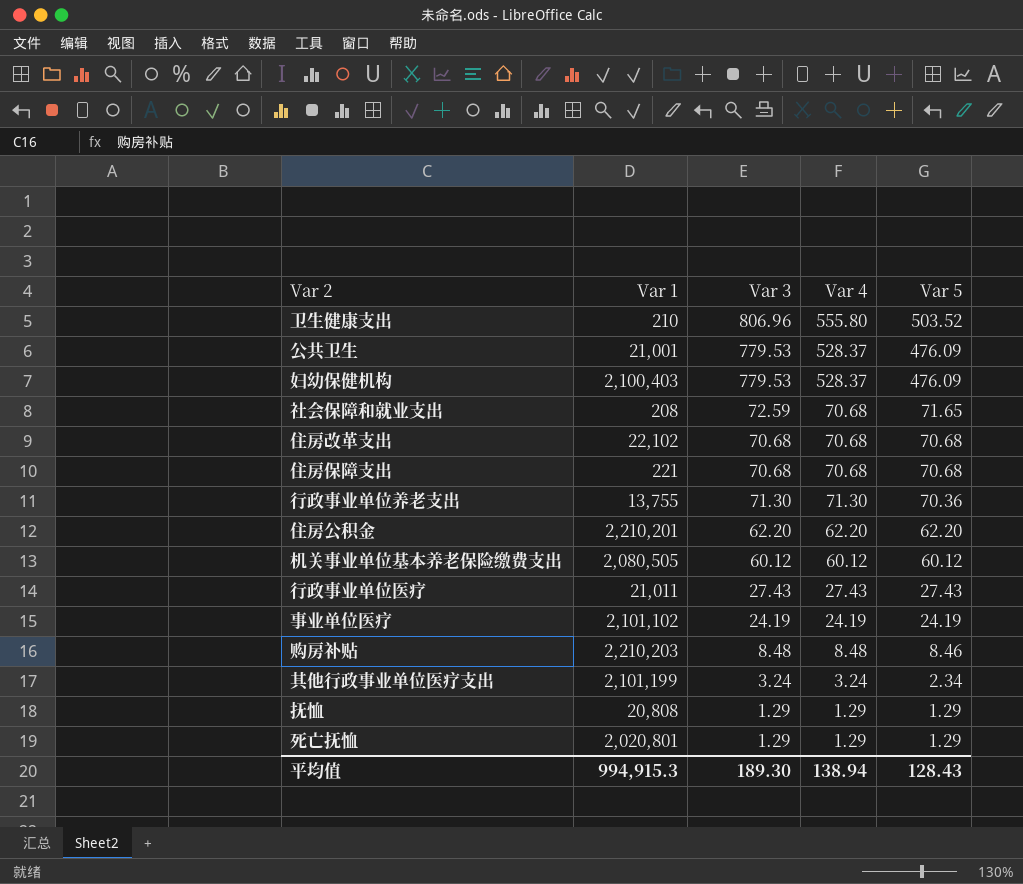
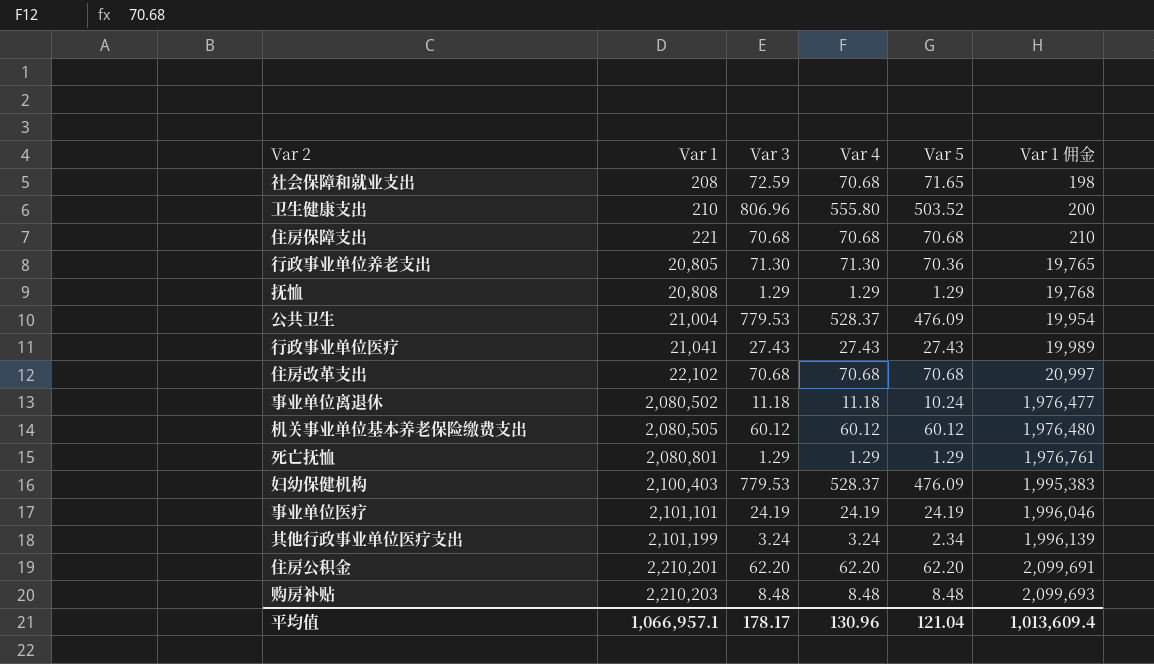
row order: Var 5 descending -> Var 1 ascending
column Var 1 佣金 | formula: none -> [Var 1] * 0.95
行政事业单位养老支出 | Var 1: 13,755 -> 20,805
公共卫生 | Var 1: 21,001 -> 21,004
行政事业单位医疗 | Var 1: 21,011 -> 21,041
row 事业单位离退休: none -> 2,080,502 | 11.18 | 11.18 | 10.24 | 1,976,477
死亡抚恤 | Var 1: 2,020,801 -> 2,080,801
事业单位医疗 | Var 1: 2,101,102 -> 2,101,101
购房补贴 | Var 5: 8.46 -> 8.48
平均值 | Var 1: 994,915.3 -> 1,066,957.1
平均值 | Var 3: 189.30 -> 178.17
平均值 | Var 4: 138.94 -> 130.96
平均值 | Var 5: 128.43 -> 121.04

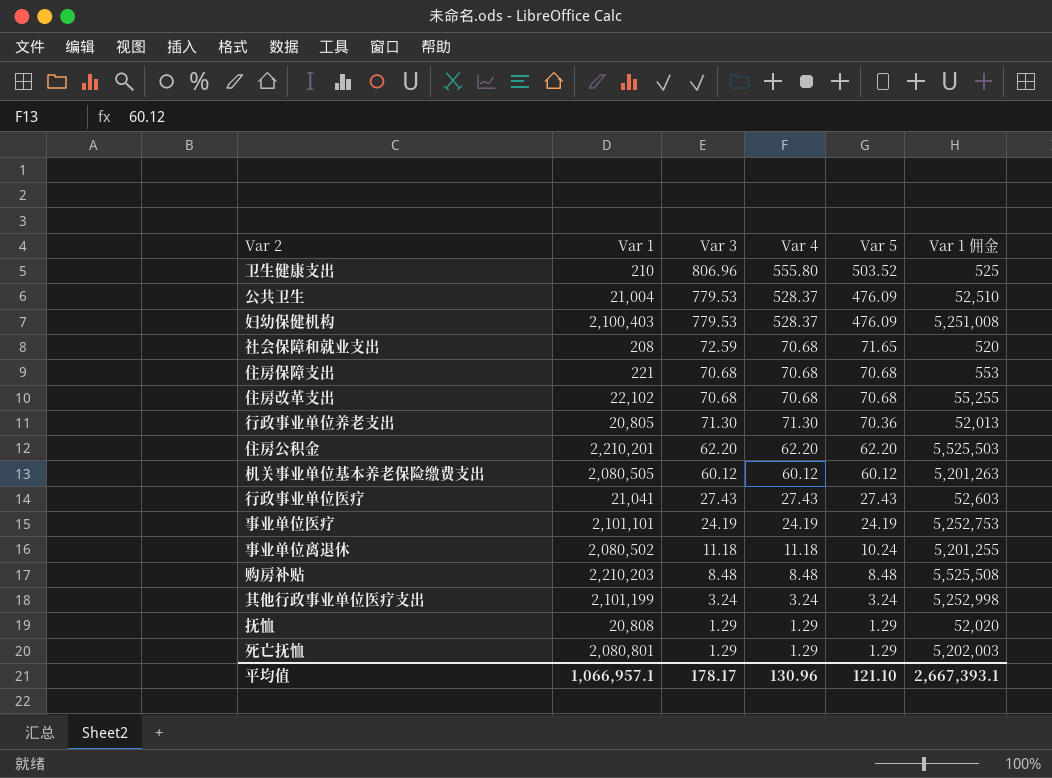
row order: Var 1 ascending -> Var 5 descending
column Var 1 佣金 | formula: [Var 1] * 0.95 -> [Var 1] * 2.5
其他行政事业单位医疗支出 | Var 5: 2.34 -> 3.24
平均值 | Var 5: 121.04 -> 121.10
平均值 | Var 1 佣金: 1,013,609.4 -> 2,667,393.1

